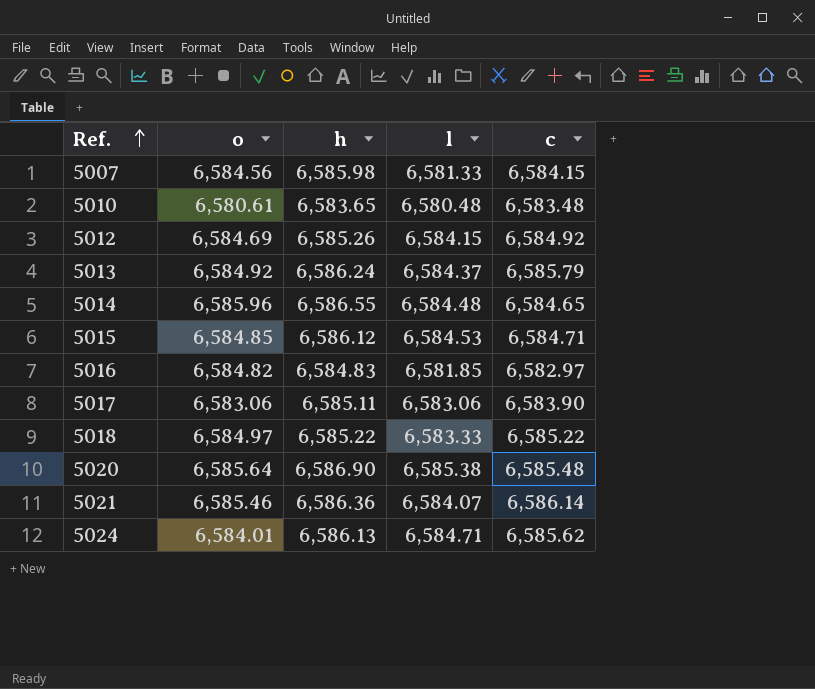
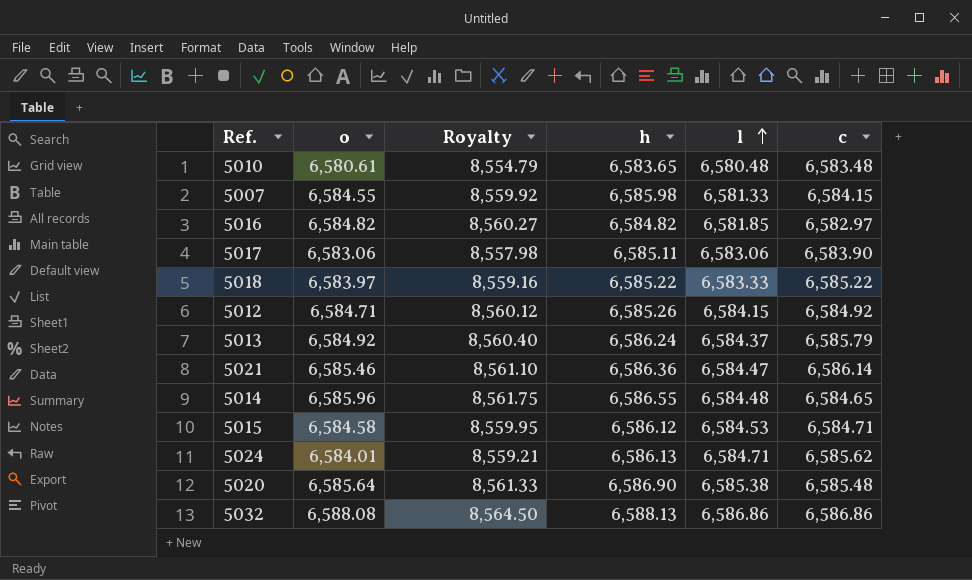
row order: Ref. ascending -> l ascending
column Royalty | formula: none -> [o] * 1.3
5007 | o: 6,584.56 -> 6,584.55
5016 | h: 6,584.83 -> 6,584.82
5018 | o: 6,584.97 -> 6,583.97
5012 | o: 6,584.69 -> 6,584.71
5021 | l: 6,584.07 -> 6,584.47
5015 | o: 6,584.85 -> 6,584.58
row 5032: none -> 6,588.08 | 8,564.50 | 6,588.13 | 6,586.86 | 6,586.86

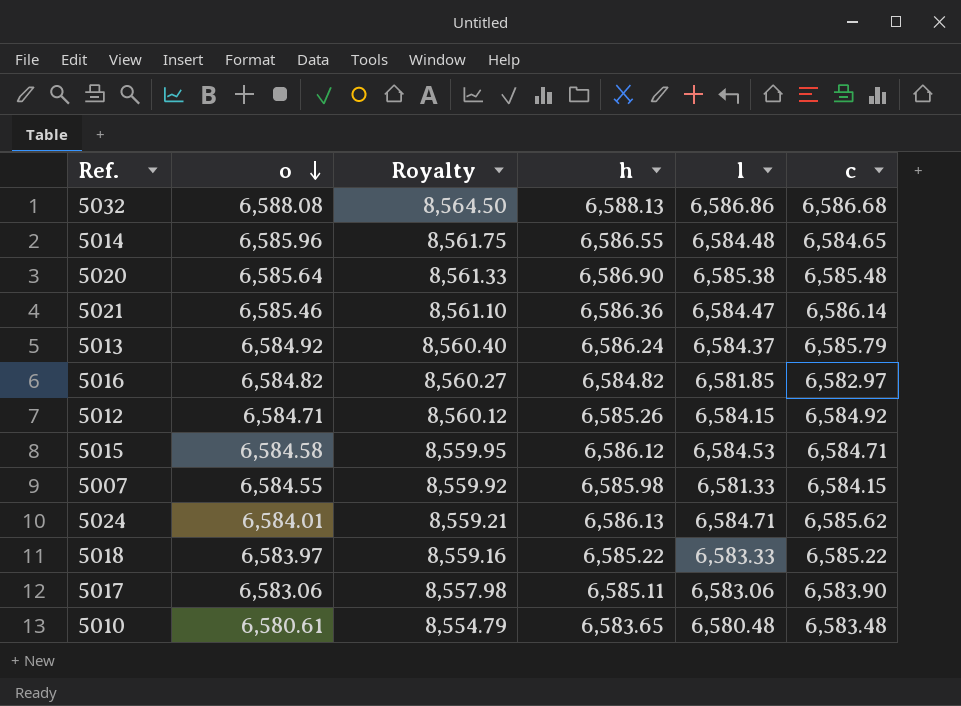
row order: l ascending -> o descending
5032 | c: 6,586.86 -> 6,586.68

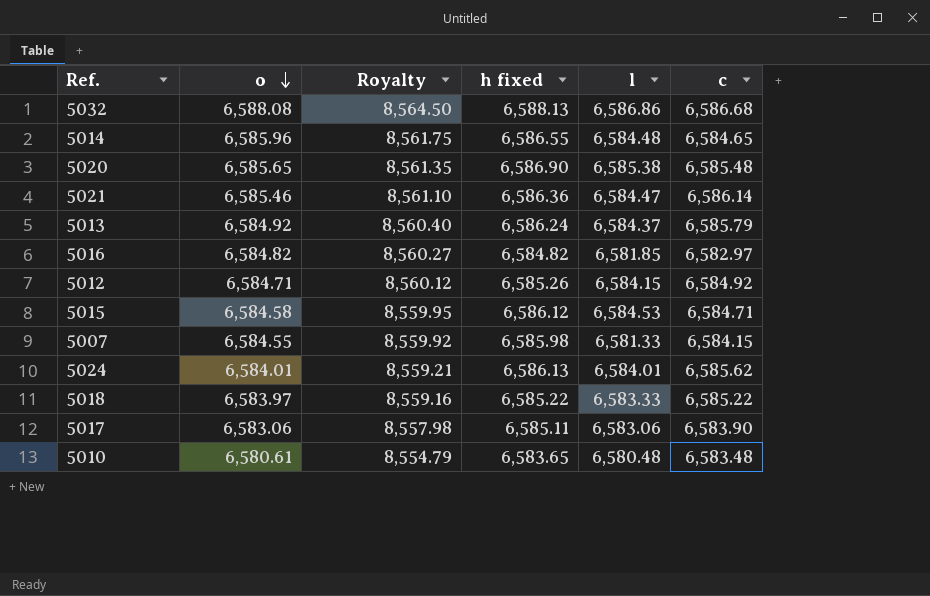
column name: h -> h fixed
5020 | o: 6,585.64 -> 6,585.65
5020 | Royalty: 8,561.33 -> 8,561.35
5024 | l: 6,584.71 -> 6,584.01

